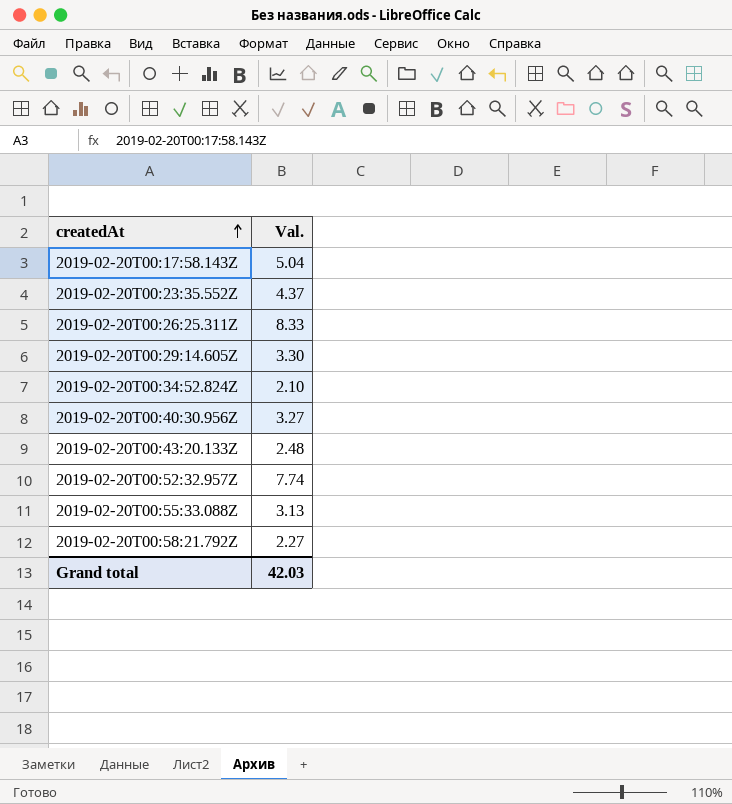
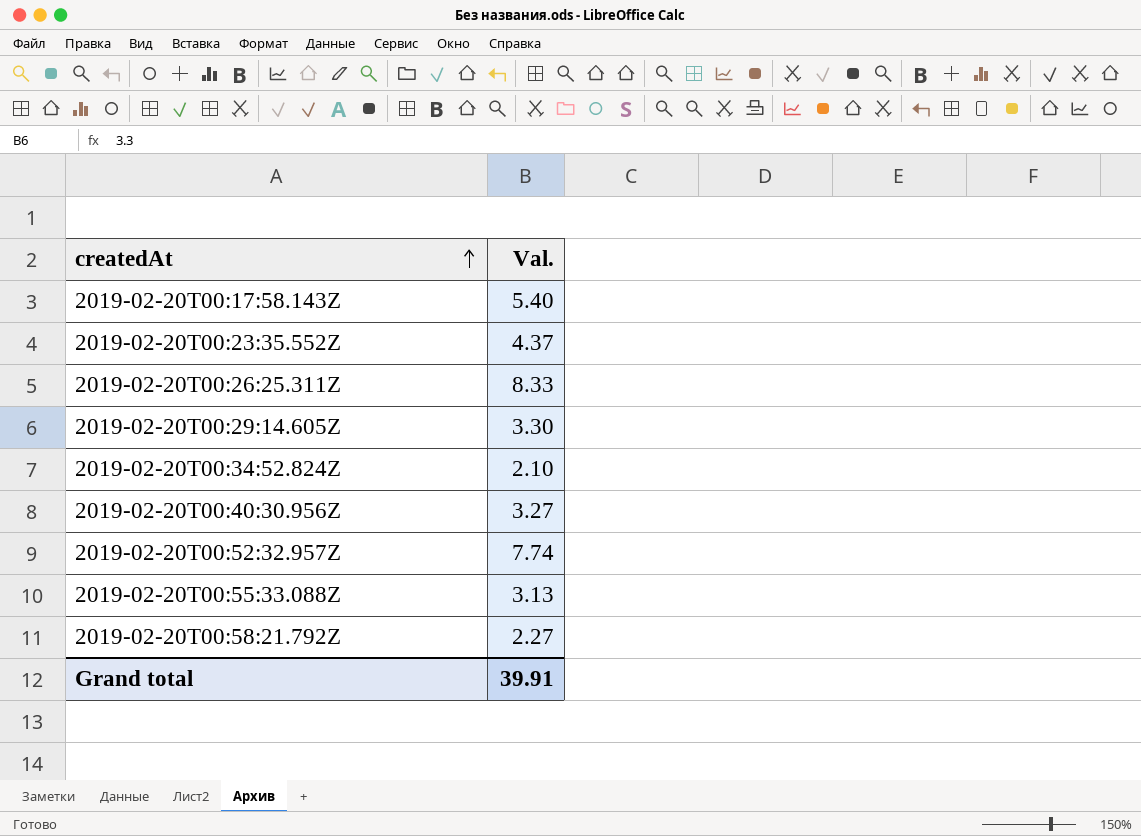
row 2019-02-20T00:43:20.133Z: 2.48 -> none
2019-02-20T00:17:58.143Z | Val.: 5.04 -> 5.40
Grand total | Val.: 42.03 -> 39.91

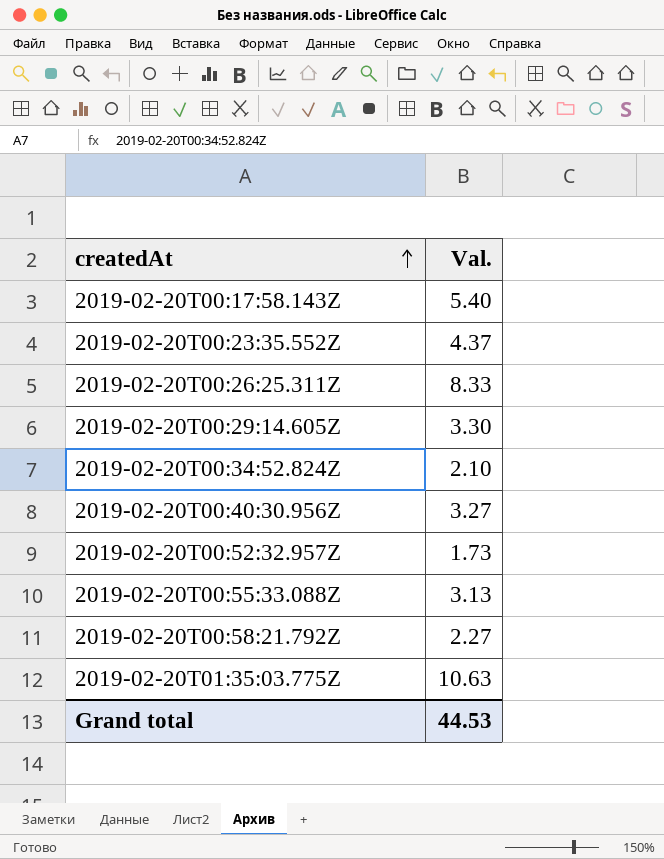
2019-02-20T00:52:32.957Z | Val.: 7.74 -> 1.73
row 2019-02-20T01:35:03.775Z: none -> 10.63
Grand total | Val.: 39.91 -> 44.53

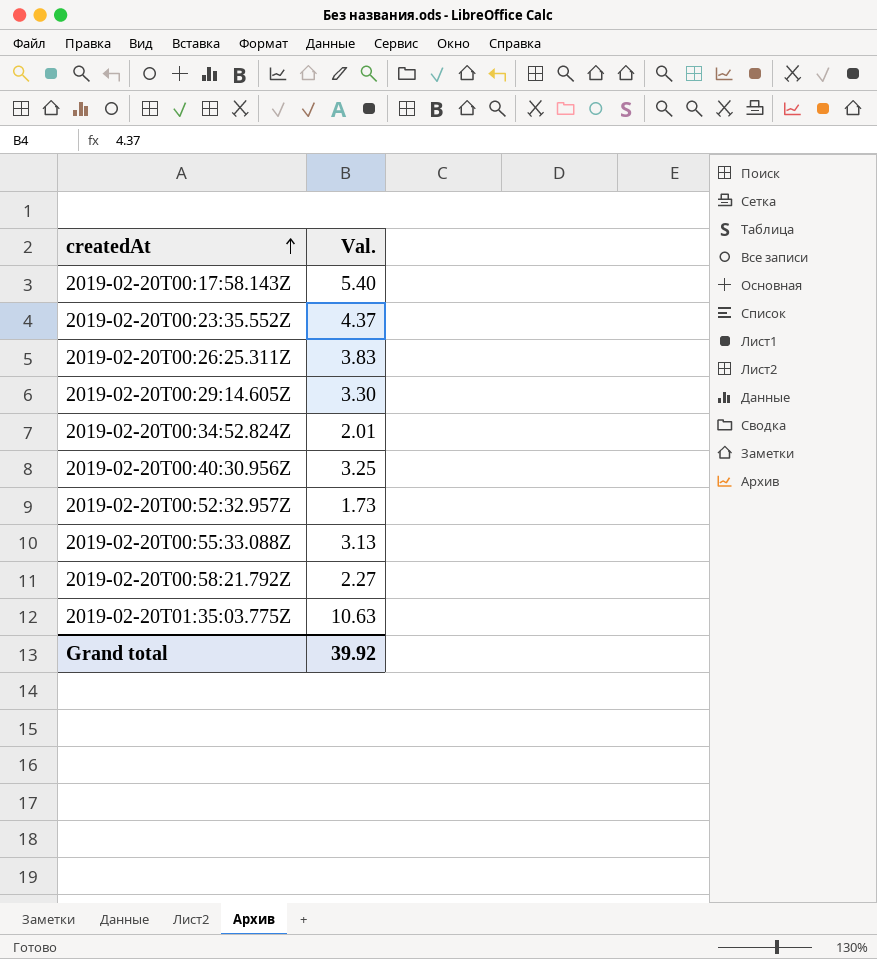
2019-02-20T00:26:25.311Z | Val.: 8.33 -> 3.83
2019-02-20T00:34:52.824Z | Val.: 2.10 -> 2.01
2019-02-20T00:40:30.956Z | Val.: 3.27 -> 3.25
Grand total | Val.: 44.53 -> 39.92

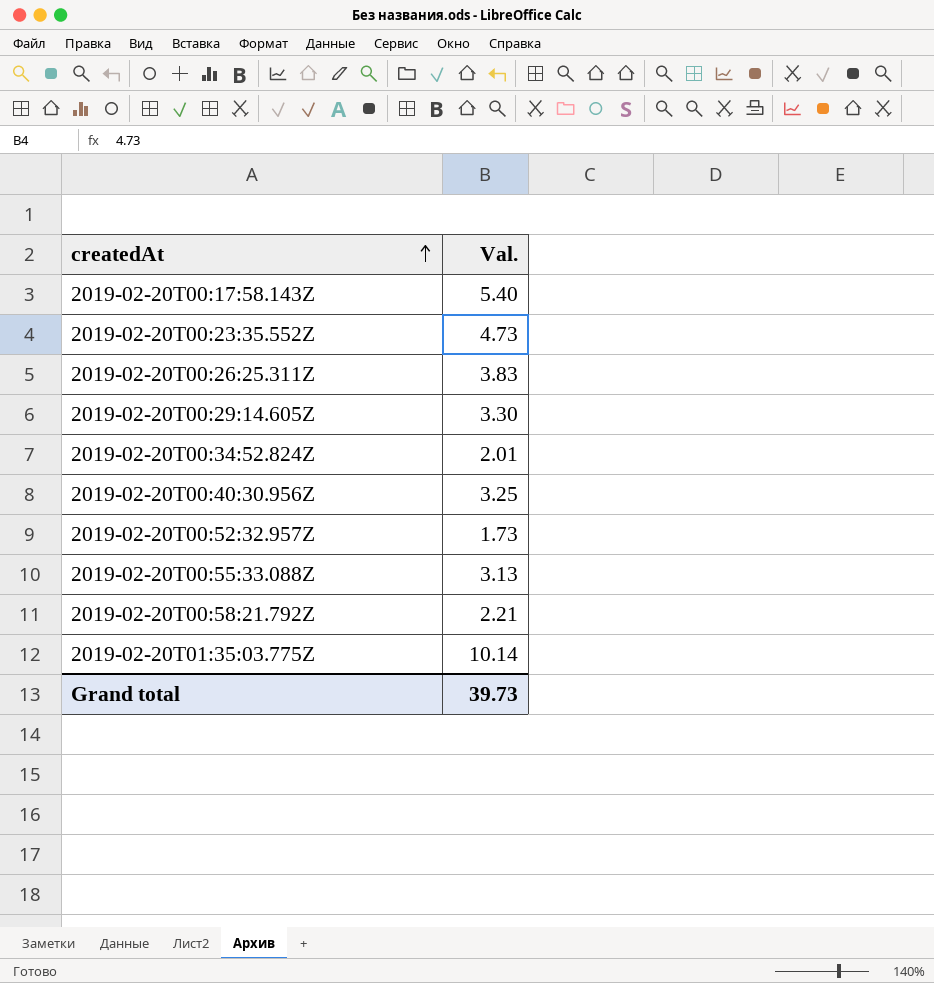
2019-02-20T00:23:35.552Z | Val.: 4.37 -> 4.73
2019-02-20T00:58:21.792Z | Val.: 2.27 -> 2.21
2019-02-20T01:35:03.775Z | Val.: 10.63 -> 10.14
Grand total | Val.: 39.92 -> 39.73

